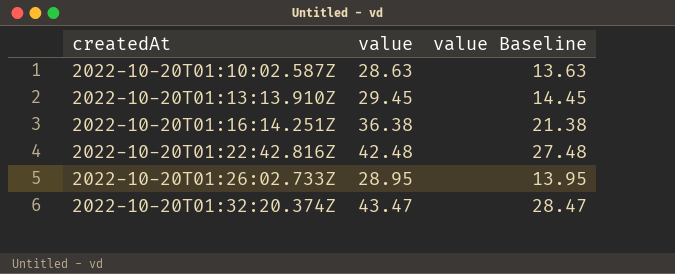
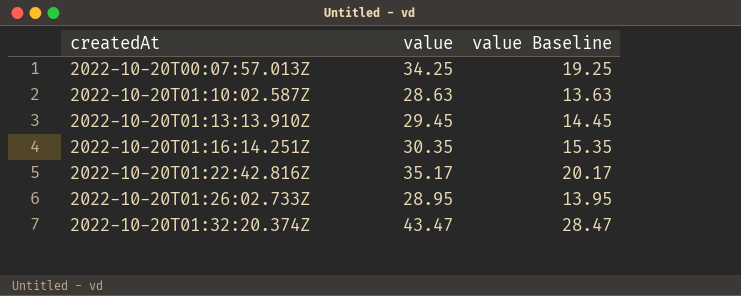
row 2022-10-20T00:07:57.013Z: none -> 34.25 | 19.25
2022-10-20T01:16:14.251Z | value: 36.38 -> 30.35
2022-10-20T01:16:14.251Z | value Baseline: 21.38 -> 15.35
2022-10-20T01:22:42.816Z | value: 42.48 -> 35.17
2022-10-20T01:22:42.816Z | value Baseline: 27.48 -> 20.17

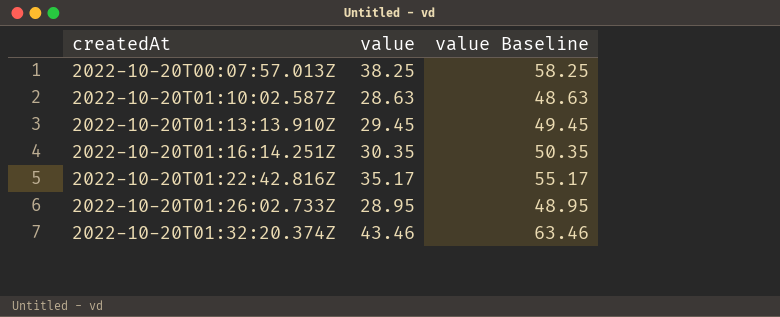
column value Baseline | formula: [value] - 15 -> [value] + 20
2022-10-20T00:07:57.013Z | value: 34.25 -> 38.25
2022-10-20T01:32:20.374Z | value: 43.47 -> 43.46

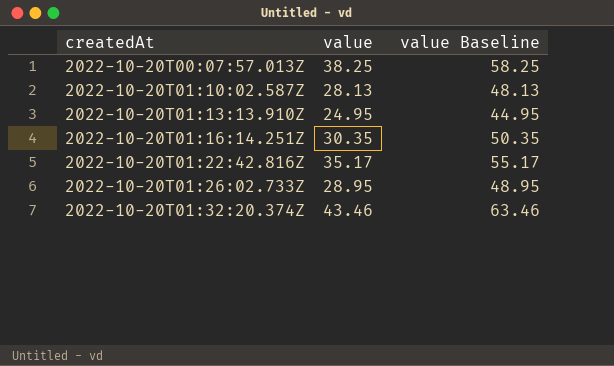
2022-10-20T01:10:02.587Z | value: 28.63 -> 28.13
2022-10-20T01:10:02.587Z | value Baseline: 48.63 -> 48.13
2022-10-20T01:13:13.910Z | value: 29.45 -> 24.95
2022-10-20T01:13:13.910Z | value Baseline: 49.45 -> 44.95

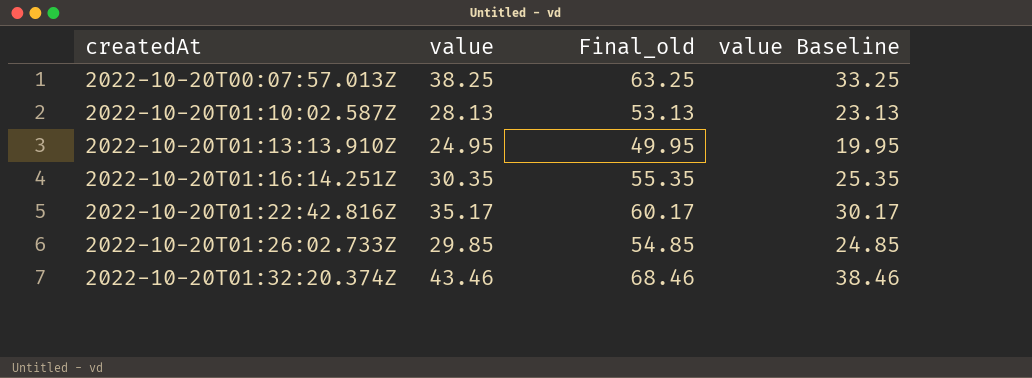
column Final_old | formula: none -> [value] + 25
column value Baseline | formula: [value] + 20 -> [value] - 5
2022-10-20T01:26:02.733Z | value: 28.95 -> 29.85

